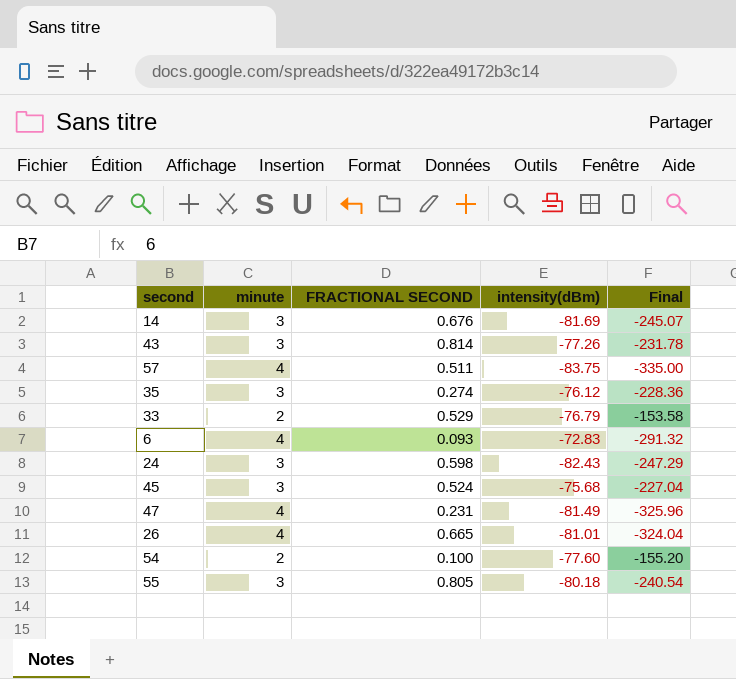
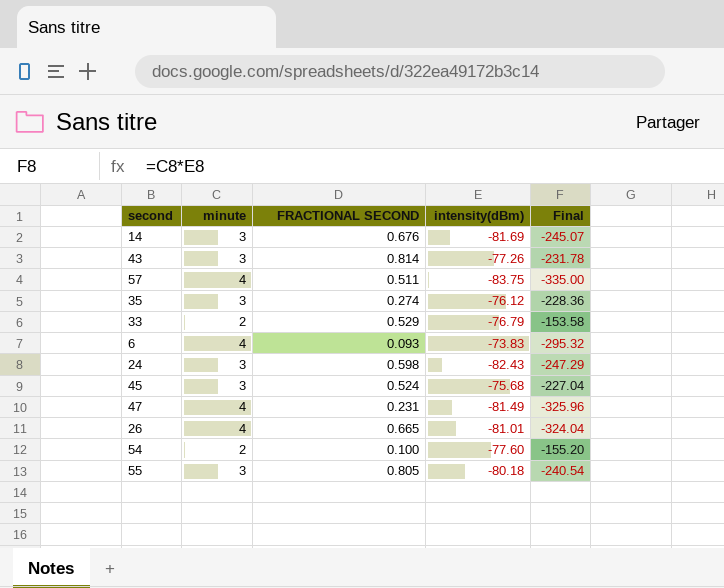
6 | intensity(dBm): -72.83 -> -73.83
6 | Final: -291.32 -> -295.32

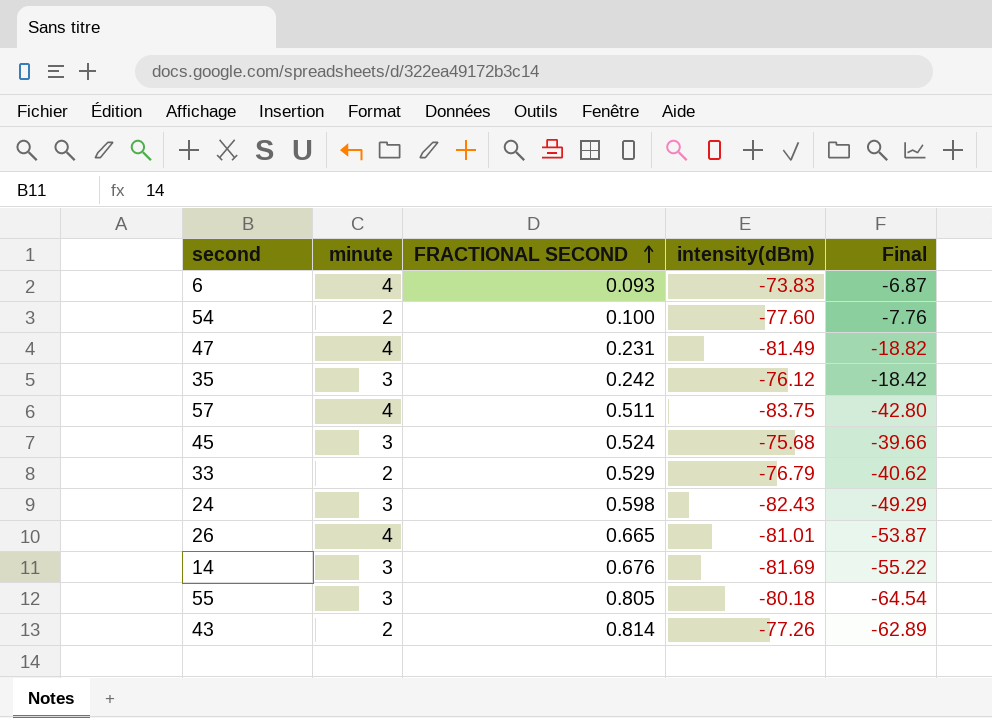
row order: none -> FRACTIONAL SECOND ascending
column Final | formula: [minute] * [intensity(dBm)] -> [FRACTIONAL SECOND] * [intensity(dBm)]
35 | FRACTIONAL SECOND: 0.274 -> 0.242
43 | minute: 3 -> 2

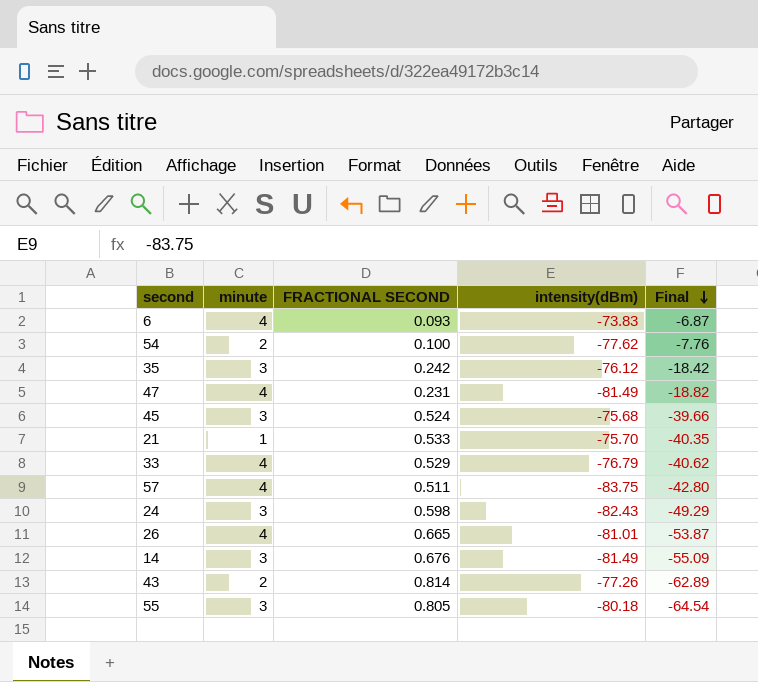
row order: FRACTIONAL SECOND ascending -> Final descending
54 | intensity(dBm): -77.60 -> -77.62
row 21: none -> 1 | 0.533 | -75.70 | -40.35
33 | minute: 2 -> 4
14 | intensity(dBm): -81.69 -> -81.49
14 | Final: -55.22 -> -55.09

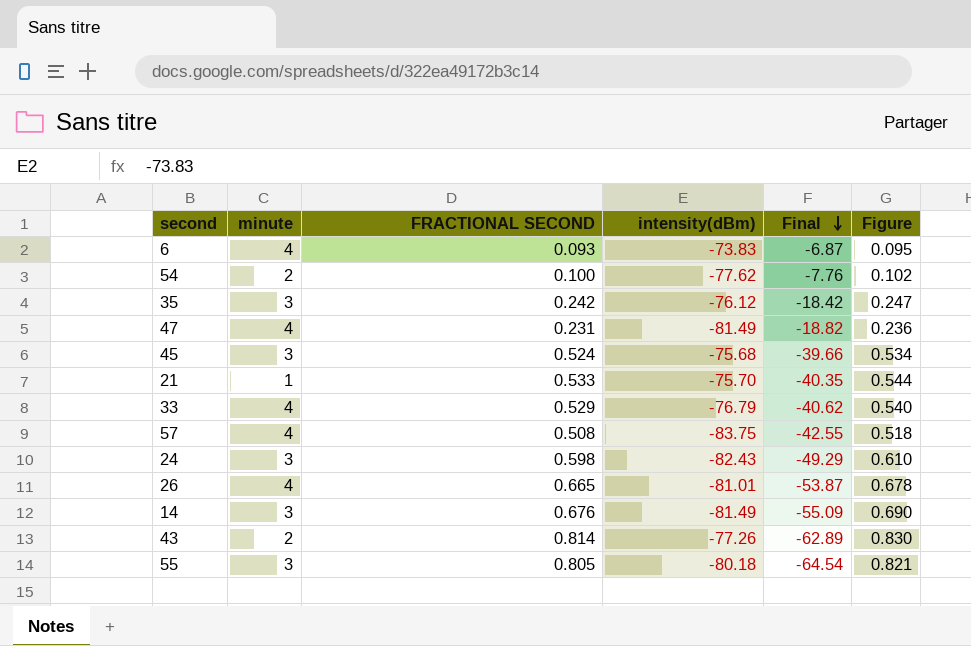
column Figure | formula: none -> [FRACTIONAL SECOND] * 1.02
57 | FRACTIONAL SECOND: 0.511 -> 0.508
57 | Final: -42.80 -> -42.55

